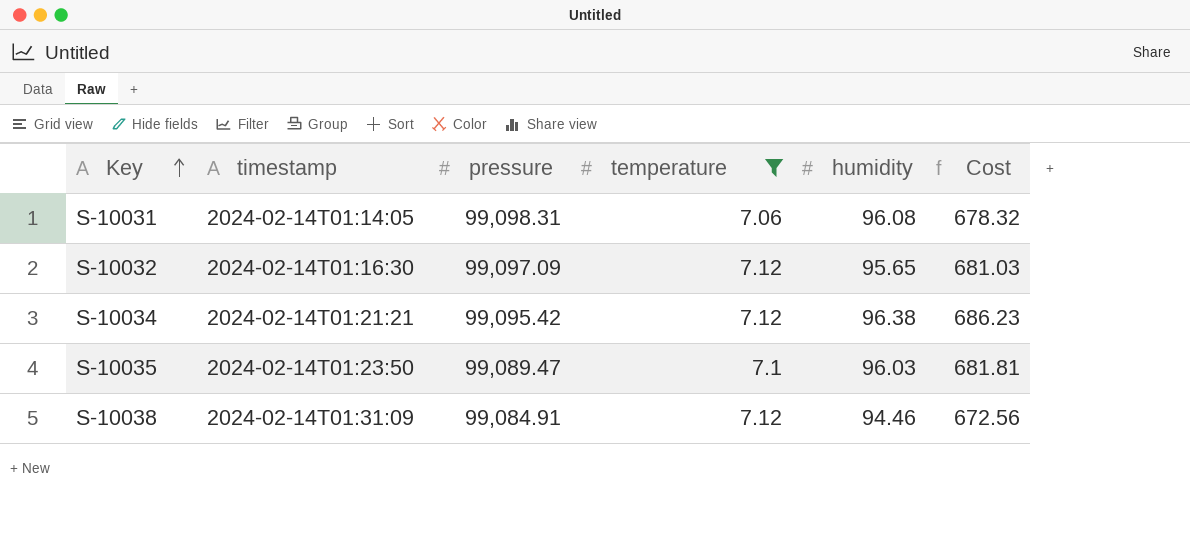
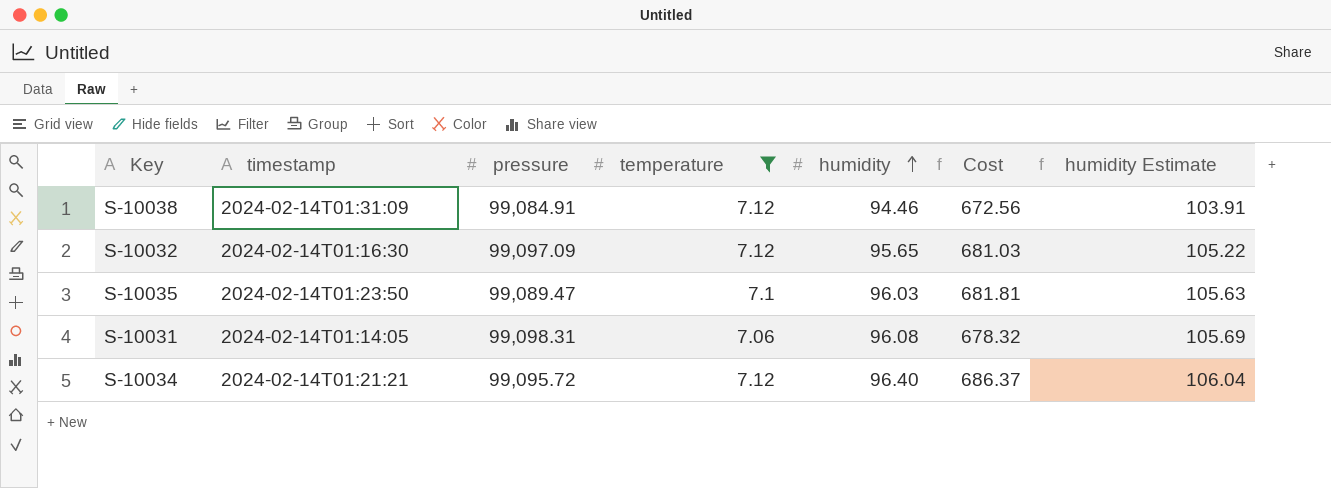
row order: Key ascending -> humidity ascending
column humidity Estimate | formula: none -> [humidity] * 1.1
S-10034 | pressure: 99,095.42 -> 99,095.72
S-10034 | humidity: 96.38 -> 96.40
S-10034 | Cost: 686.23 -> 686.37

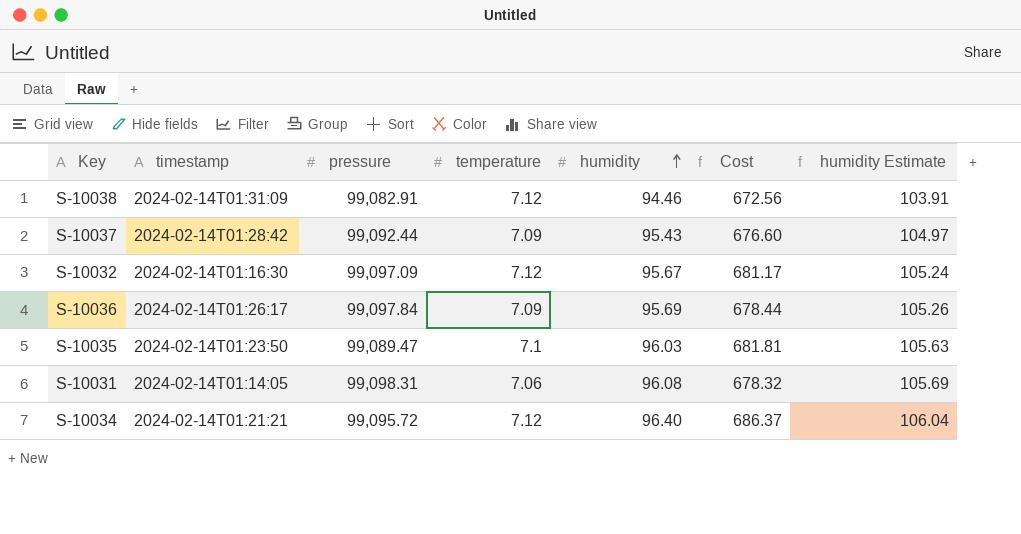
filter: temperature != 7.09 -> none
S-10038 | pressure: 99,084.91 -> 99,082.91
S-10032 | humidity: 95.65 -> 95.67
S-10032 | Cost: 681.03 -> 681.17
S-10032 | humidity Estimate: 105.22 -> 105.24

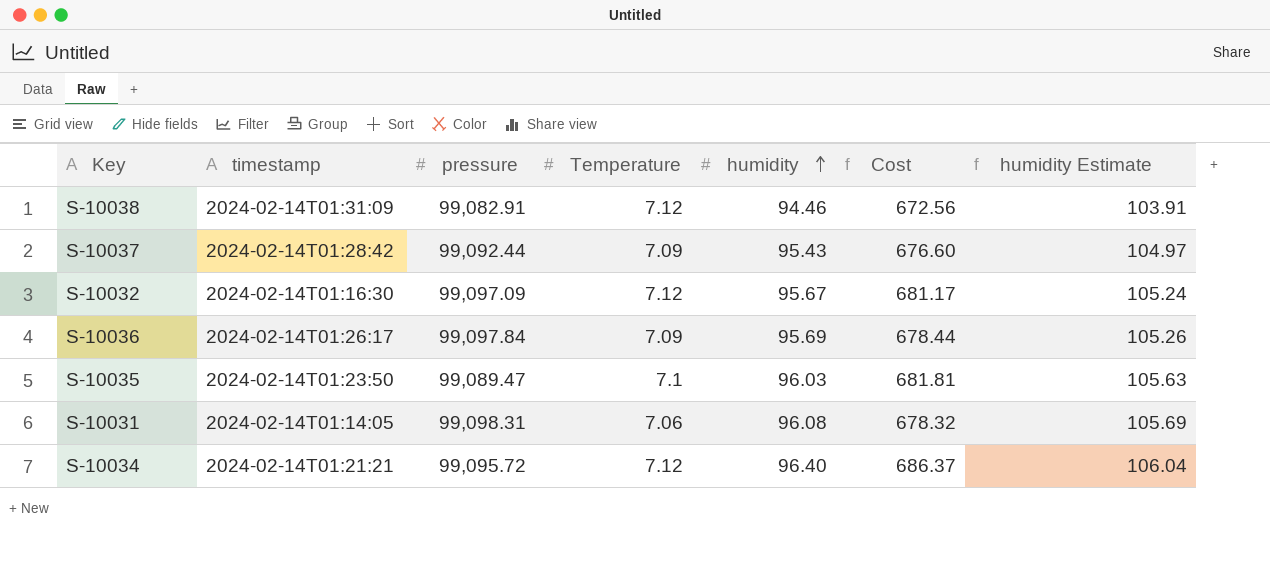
column name: temperature -> Temperature

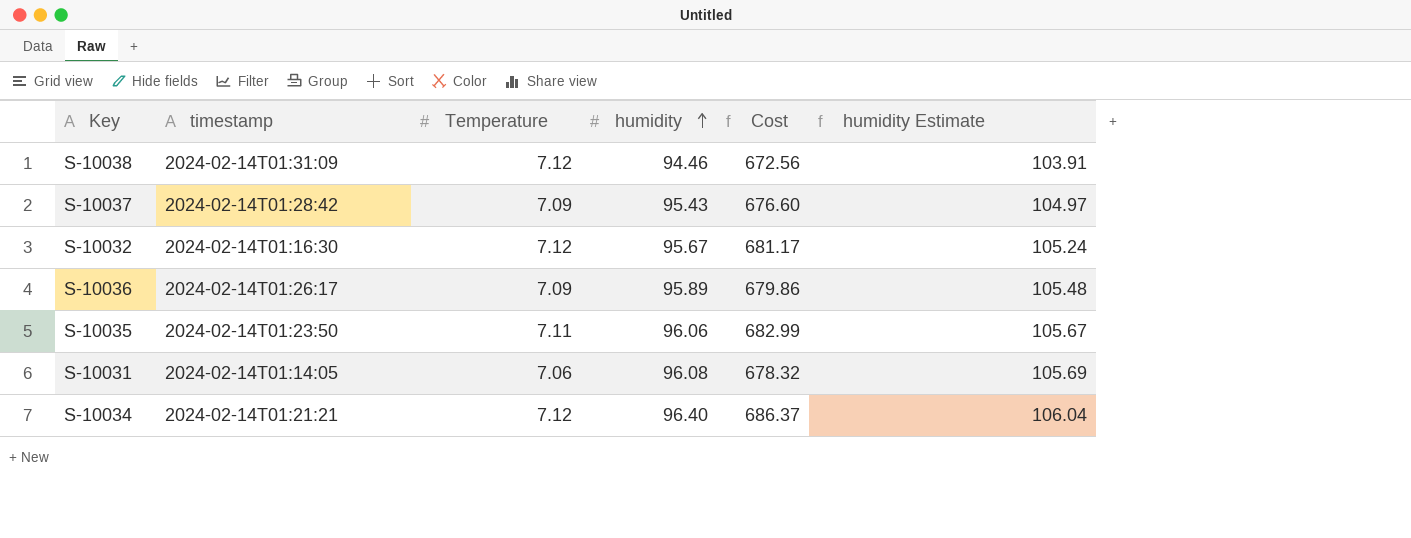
column pressure | position: 3 -> none
S-10036 | humidity: 95.69 -> 95.89
S-10036 | Cost: 678.44 -> 679.86
S-10036 | humidity Estimate: 105.26 -> 105.48
S-10035 | Temperature: 7.1 -> 7.11
S-10035 | humidity: 96.03 -> 96.06
S-10035 | Cost: 681.81 -> 682.99
S-10035 | humidity Estimate: 105.63 -> 105.67

